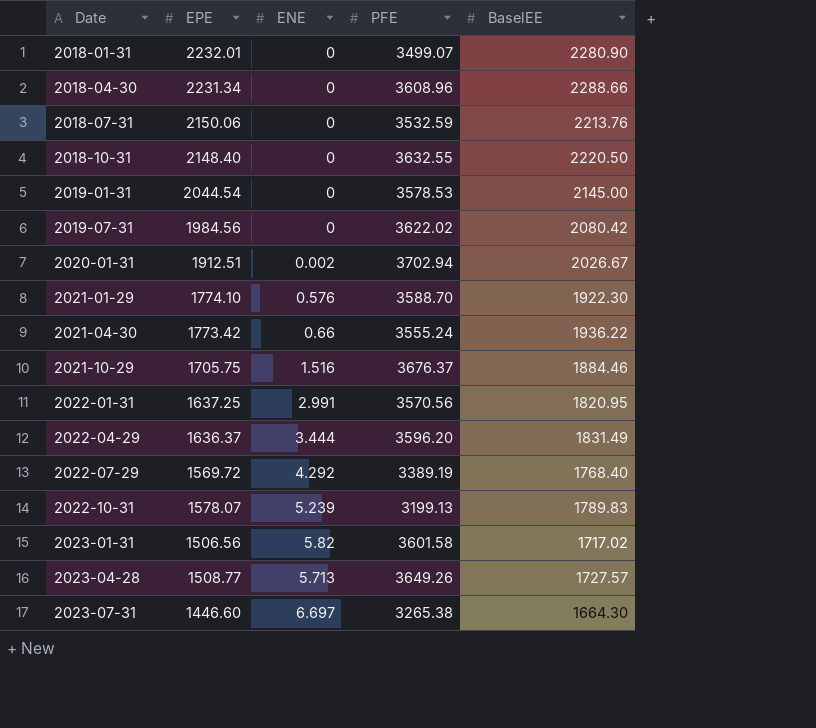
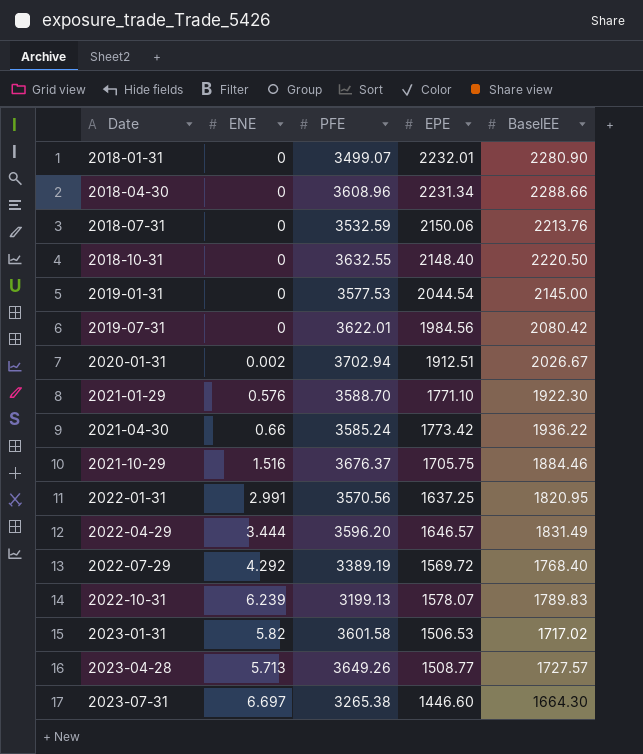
column EPE | position: 2 -> 4
2019-01-31 | PFE: 3578.53 -> 3577.53
2019-07-31 | PFE: 3622.02 -> 3622.01
2021-01-29 | EPE: 1774.10 -> 1771.10
2021-04-30 | PFE: 3555.24 -> 3585.24
2022-04-29 | EPE: 1636.37 -> 1646.57
2022-10-31 | ENE: 5.239 -> 6.239
2023-01-31 | EPE: 1506.56 -> 1506.53

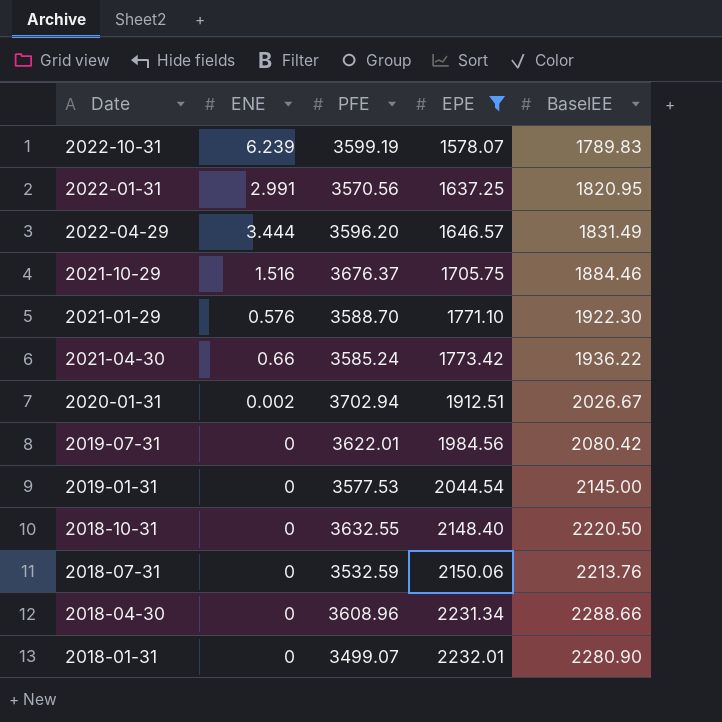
filter: none -> EPE >= 1578.07
row order: Date ascending -> EPE ascending
2022-10-31 | PFE: 3199.13 -> 3599.19

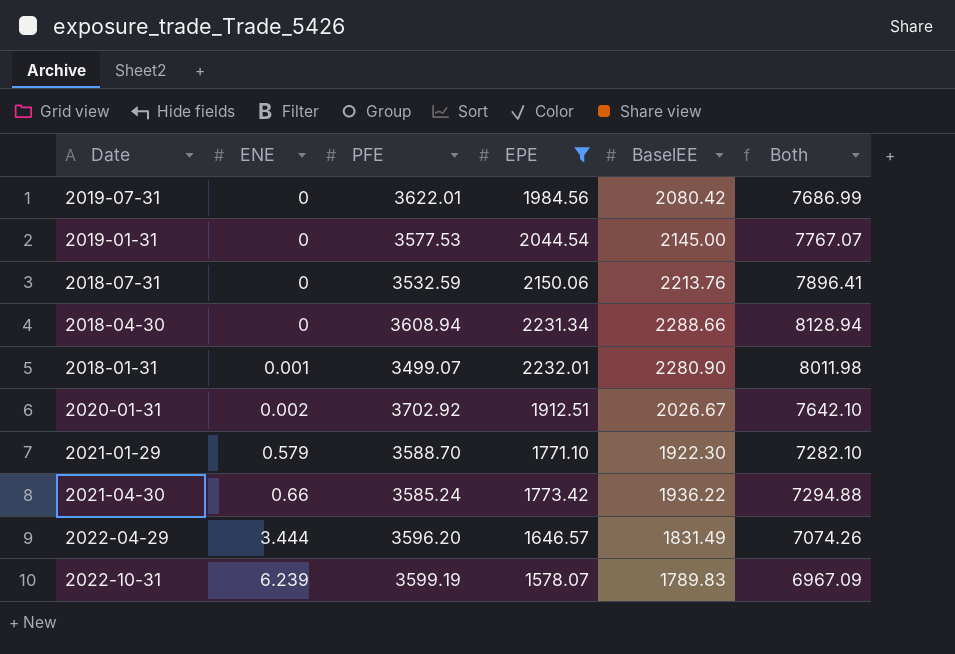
row order: EPE ascending -> ENE ascending
column Both | formula: none -> [PFE] + [EPE] + [BaselEE]
row 2022-01-31: 2.991 | 3570.56 | 1637.25 | 1820.95 -> none
row 2021-10-29: 1.516 | 3676.37 | 1705.75 | 1884.46 -> none
row 2018-10-31: 0 | 3632.55 | 2148.40 | 2220.50 -> none
2018-04-30 | PFE: 3608.96 -> 3608.94
2018-01-31 | ENE: 0 -> 0.001
2020-01-31 | PFE: 3702.94 -> 3702.92
2021-01-29 | ENE: 0.576 -> 0.579

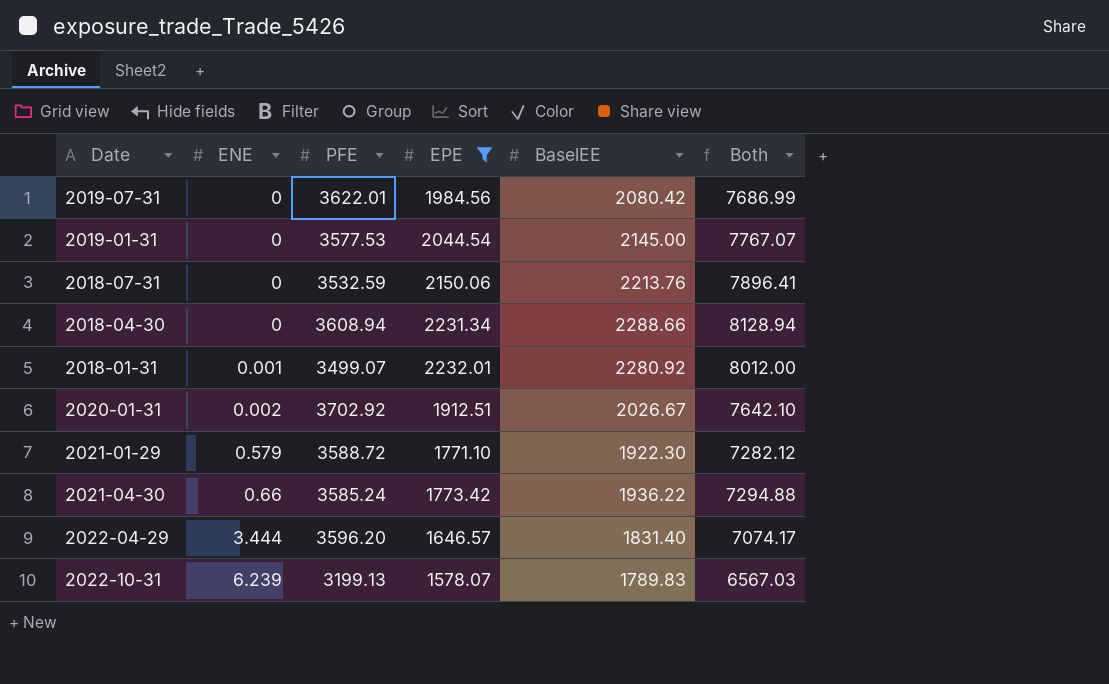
2018-01-31 | BaselEE: 2280.90 -> 2280.92
2018-01-31 | Both: 8011.98 -> 8012.00
2021-01-29 | PFE: 3588.70 -> 3588.72
2021-01-29 | Both: 7282.10 -> 7282.12
2022-04-29 | BaselEE: 1831.49 -> 1831.40
2022-04-29 | Both: 7074.26 -> 7074.17
2022-10-31 | PFE: 3599.19 -> 3199.13
2022-10-31 | Both: 6967.09 -> 6567.03

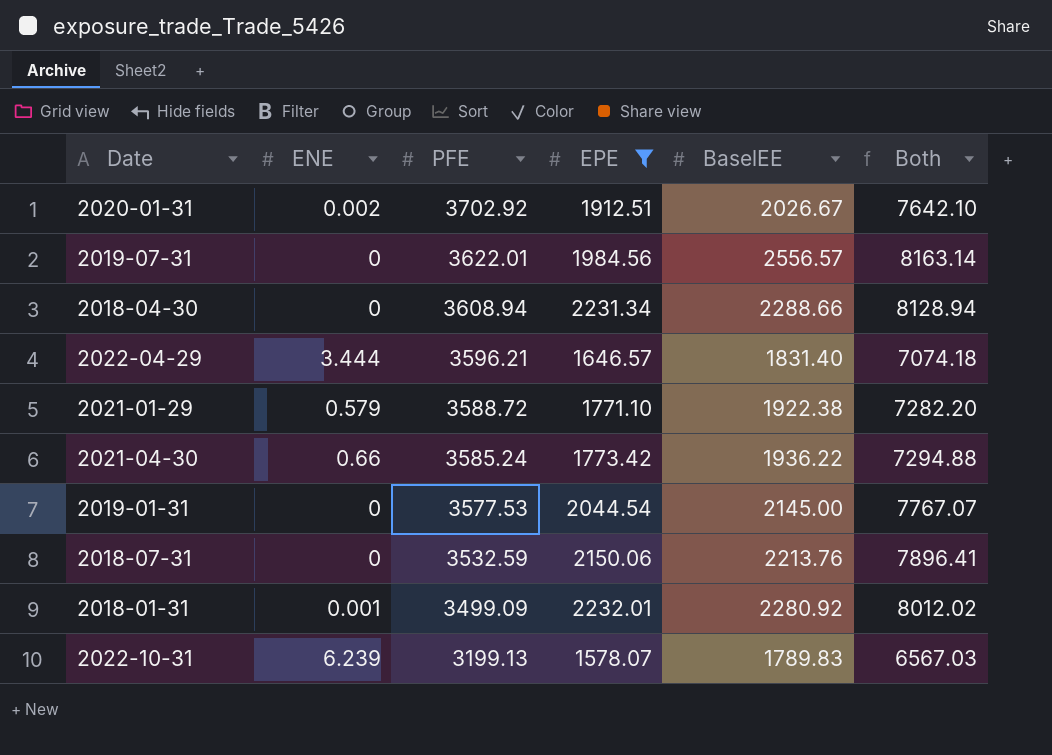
row order: ENE ascending -> PFE descending
2019-07-31 | BaselEE: 2080.42 -> 2556.57
2019-07-31 | Both: 7686.99 -> 8163.14
2022-04-29 | PFE: 3596.20 -> 3596.21
2022-04-29 | Both: 7074.17 -> 7074.18
2021-01-29 | BaselEE: 1922.30 -> 1922.38
2021-01-29 | Both: 7282.12 -> 7282.20
2018-01-31 | PFE: 3499.07 -> 3499.09
2018-01-31 | Both: 8012.00 -> 8012.02

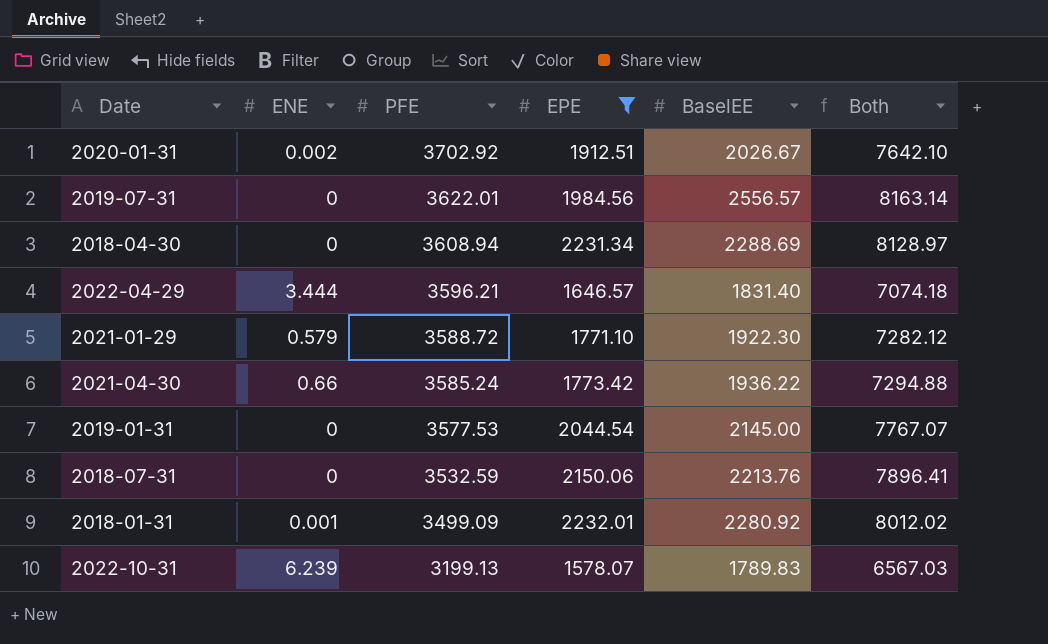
2018-04-30 | BaselEE: 2288.66 -> 2288.69
2018-04-30 | Both: 8128.94 -> 8128.97
2021-01-29 | BaselEE: 1922.38 -> 1922.30
2021-01-29 | Both: 7282.20 -> 7282.12

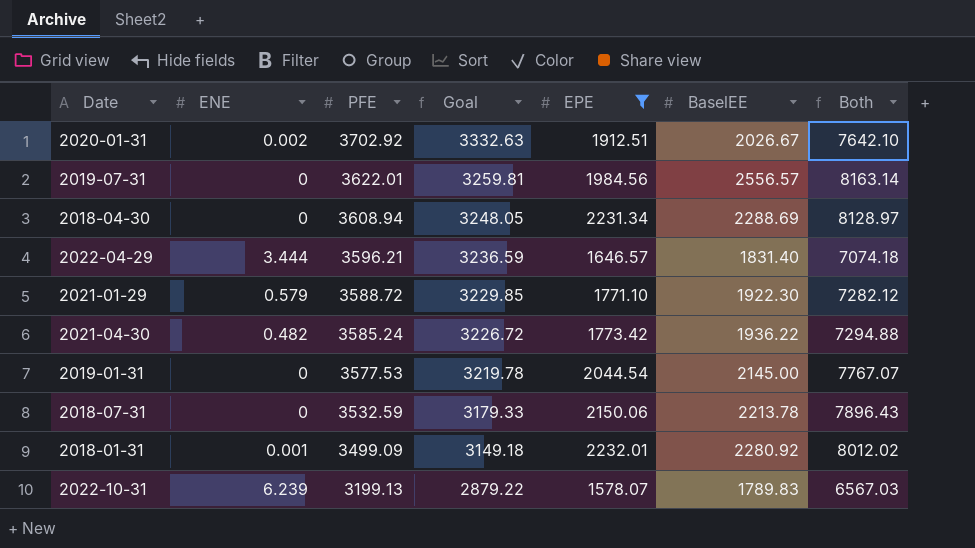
column Goal | formula: none -> [PFE] * 0.9
2021-04-30 | ENE: 0.66 -> 0.482
2018-07-31 | BaselEE: 2213.76 -> 2213.78
2018-07-31 | Both: 7896.41 -> 7896.43

